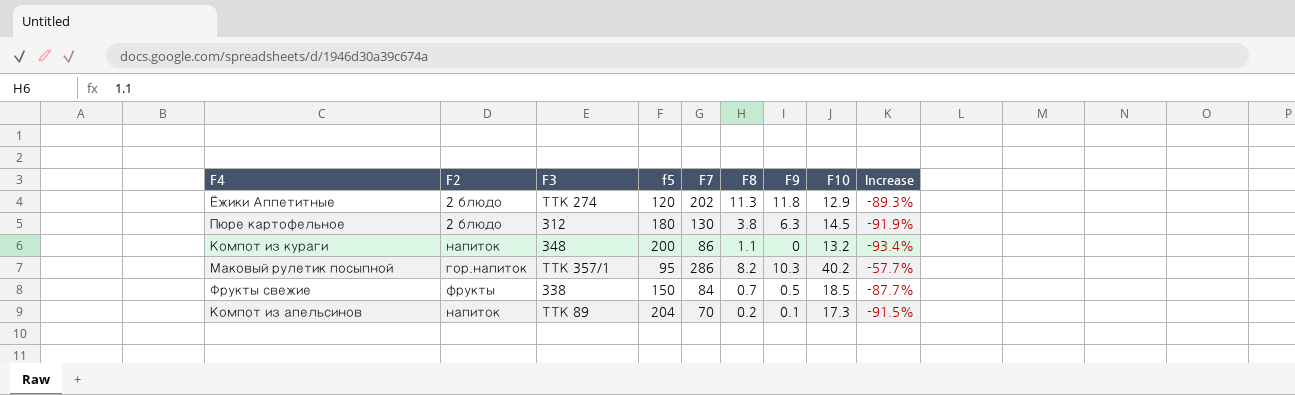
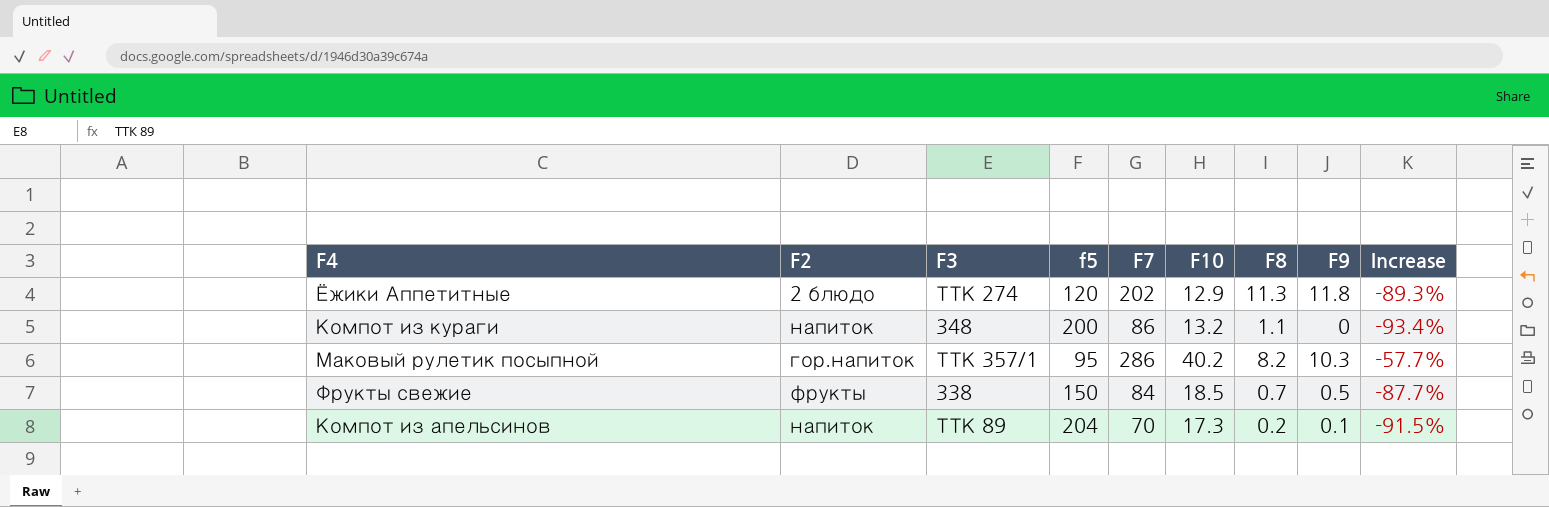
column F10 | position: 8 -> 6
row Пюре картофельное: 2 блюдо | 312 | 180 | 130 | 3.8 | 6.3 | 14.5 | -91.9% -> none

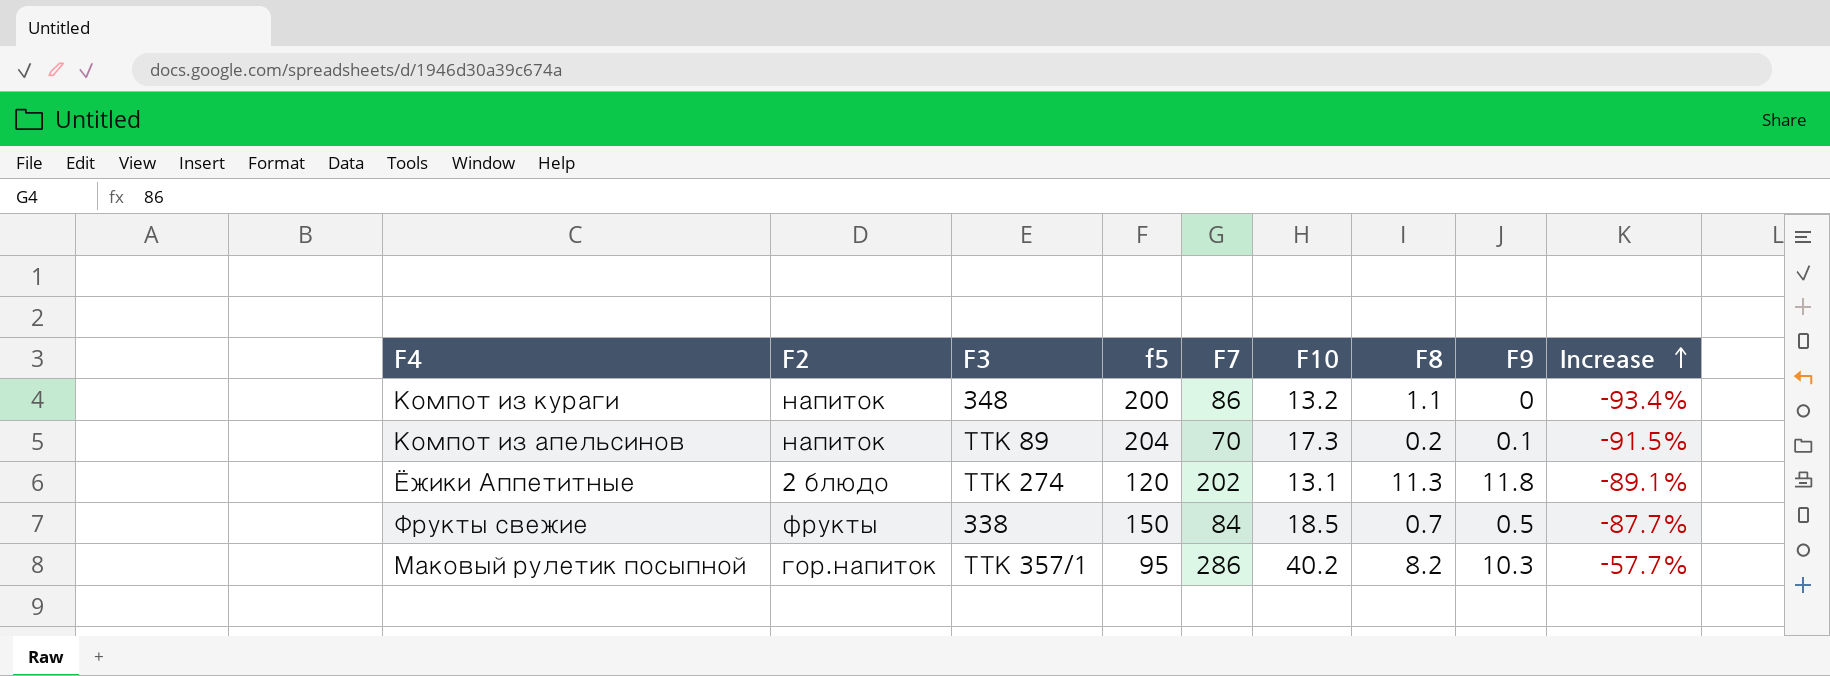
row order: none -> Increase ascending
Ёжики Аппетитные | F10: 12.9 -> 13.1
Ёжики Аппетитные | Increase: -89.3% -> -89.1%

